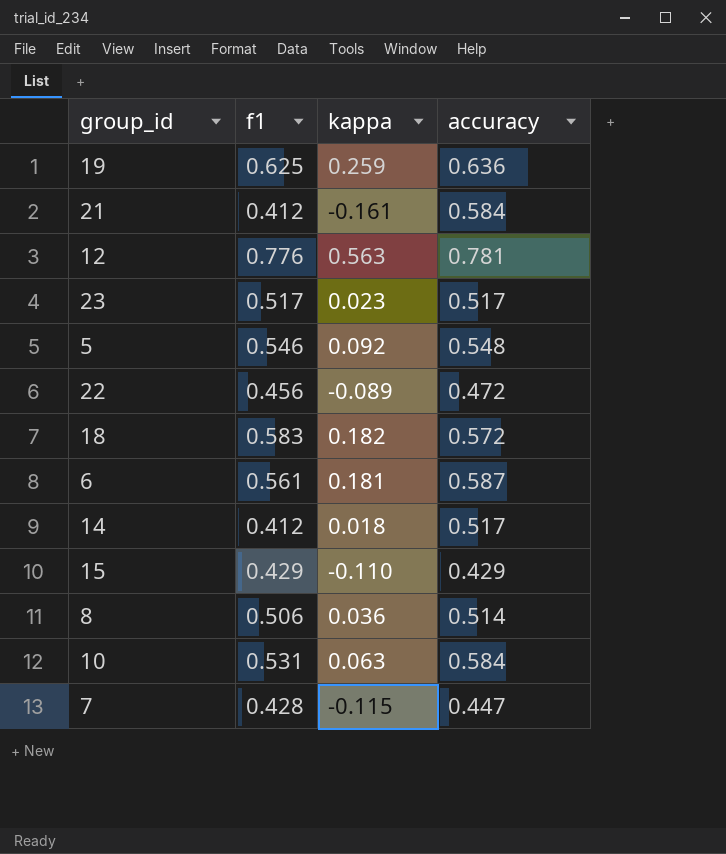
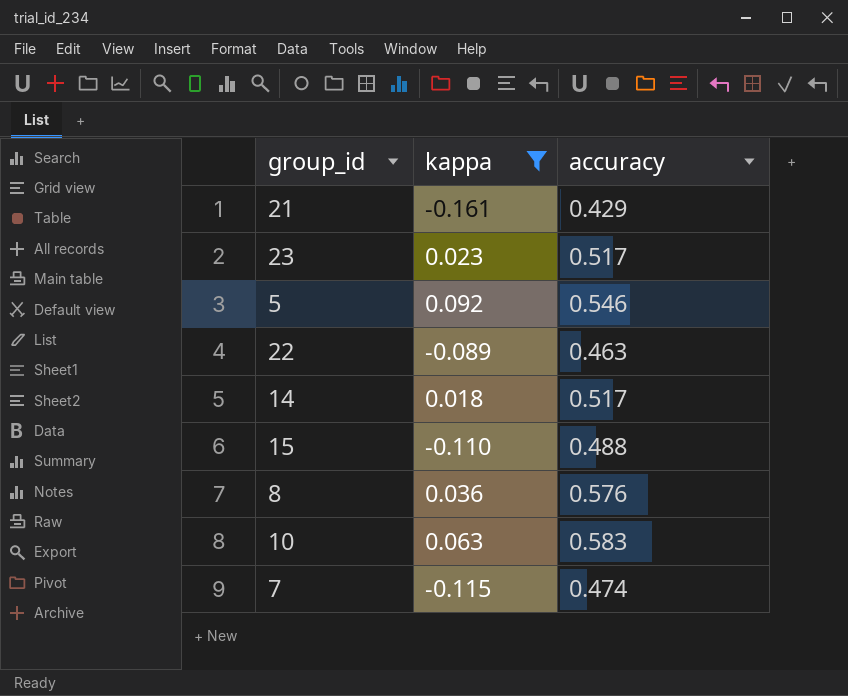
filter: none -> kappa <= 0.092
column f1 | position: 2 -> none
21 | accuracy: 0.584 -> 0.429
5 | accuracy: 0.548 -> 0.546
22 | accuracy: 0.472 -> 0.463
15 | accuracy: 0.429 -> 0.488
8 | accuracy: 0.514 -> 0.576
10 | accuracy: 0.584 -> 0.583
7 | accuracy: 0.447 -> 0.474

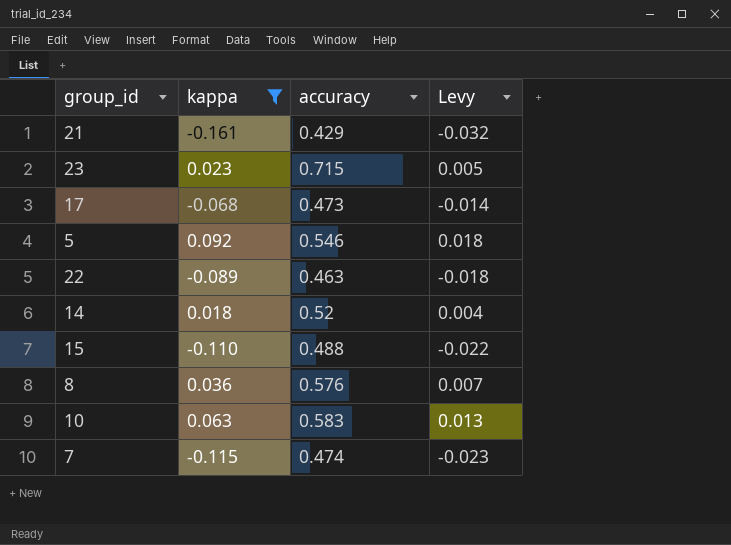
column Levy | formula: none -> [kappa] * 0.2
23 | accuracy: 0.517 -> 0.715
row 17: none -> -0.068 | 0.473 | -0.014
14 | accuracy: 0.517 -> 0.52

